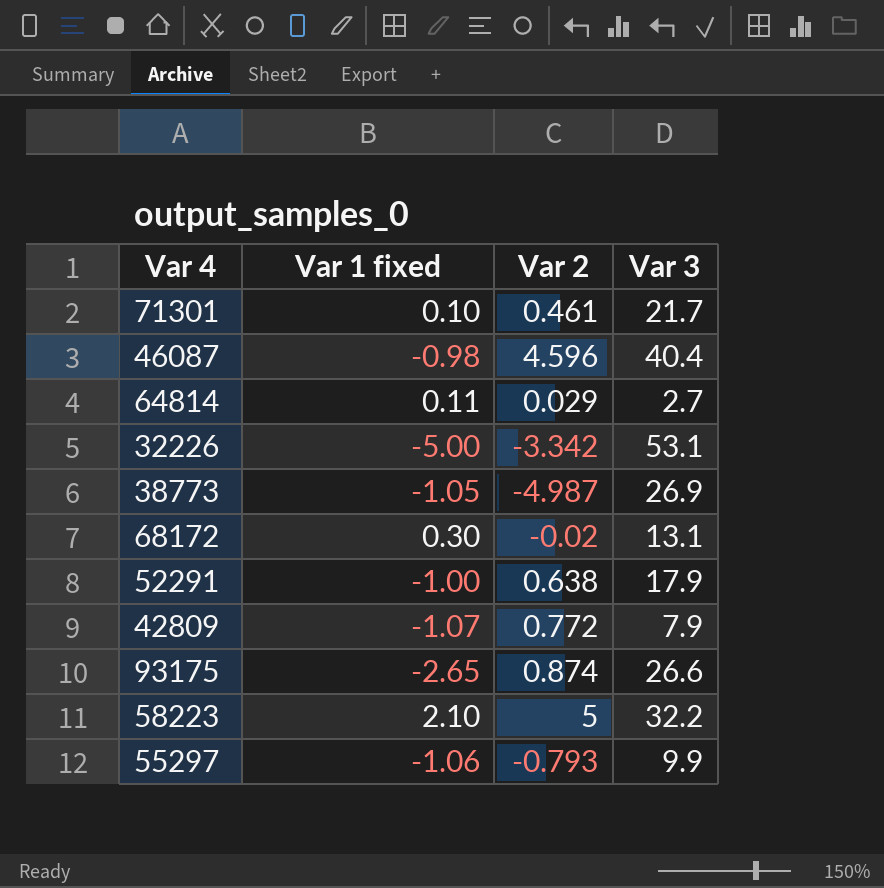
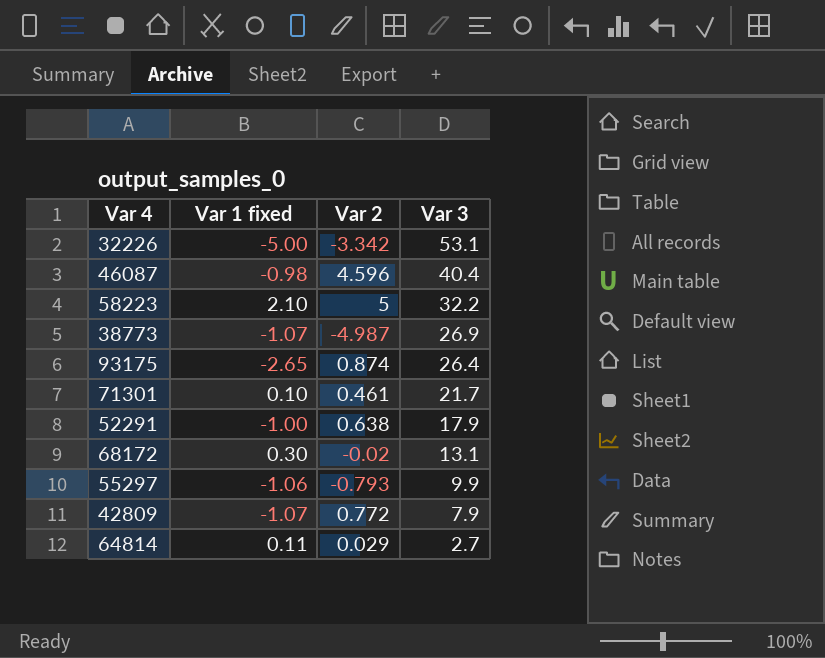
row order: none -> Var 3 descending
38773 | Var 1 fixed: -1.05 -> -1.07
93175 | Var 3: 26.6 -> 26.4

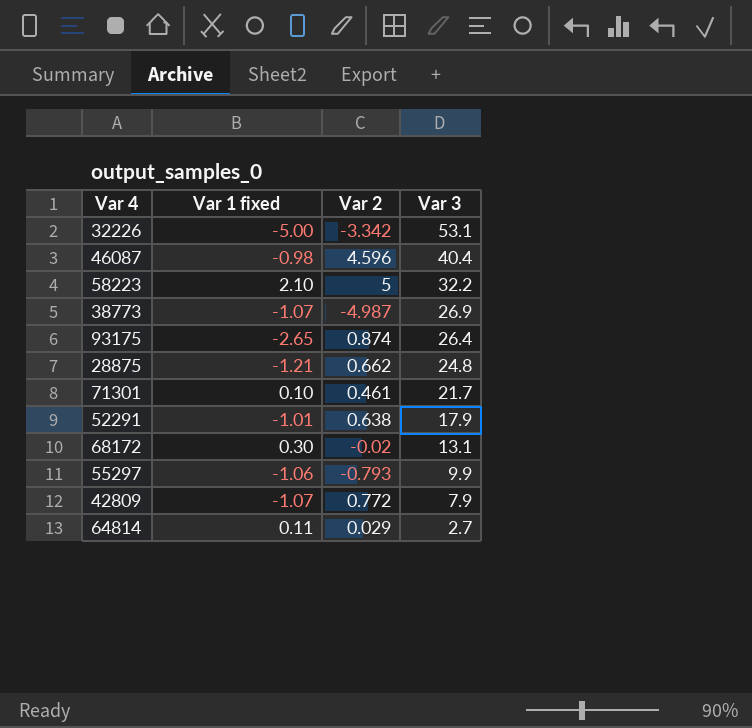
row 28875: none -> -1.21 | 0.662 | 24.8
52291 | Var 1 fixed: -1.00 -> -1.01

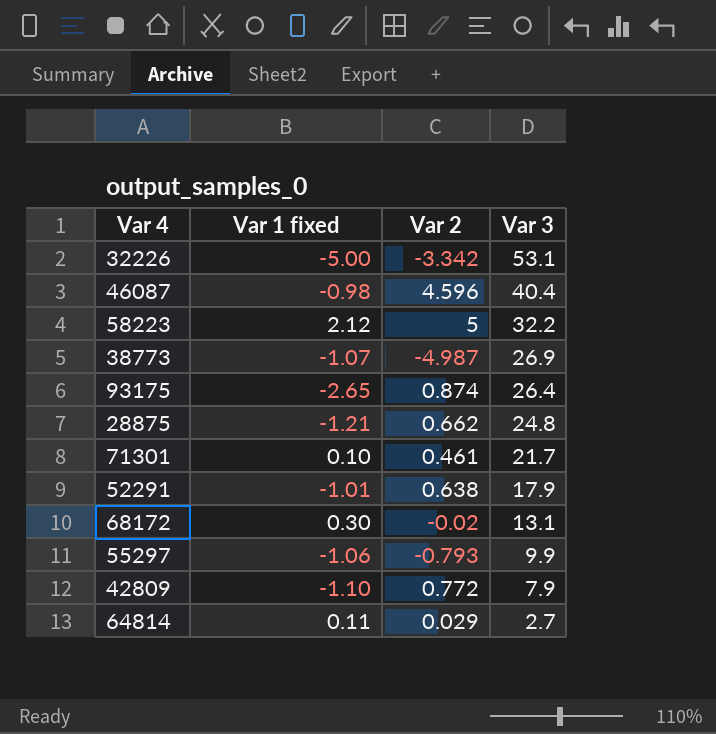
58223 | Var 1 fixed: 2.10 -> 2.12
42809 | Var 1 fixed: -1.07 -> -1.10

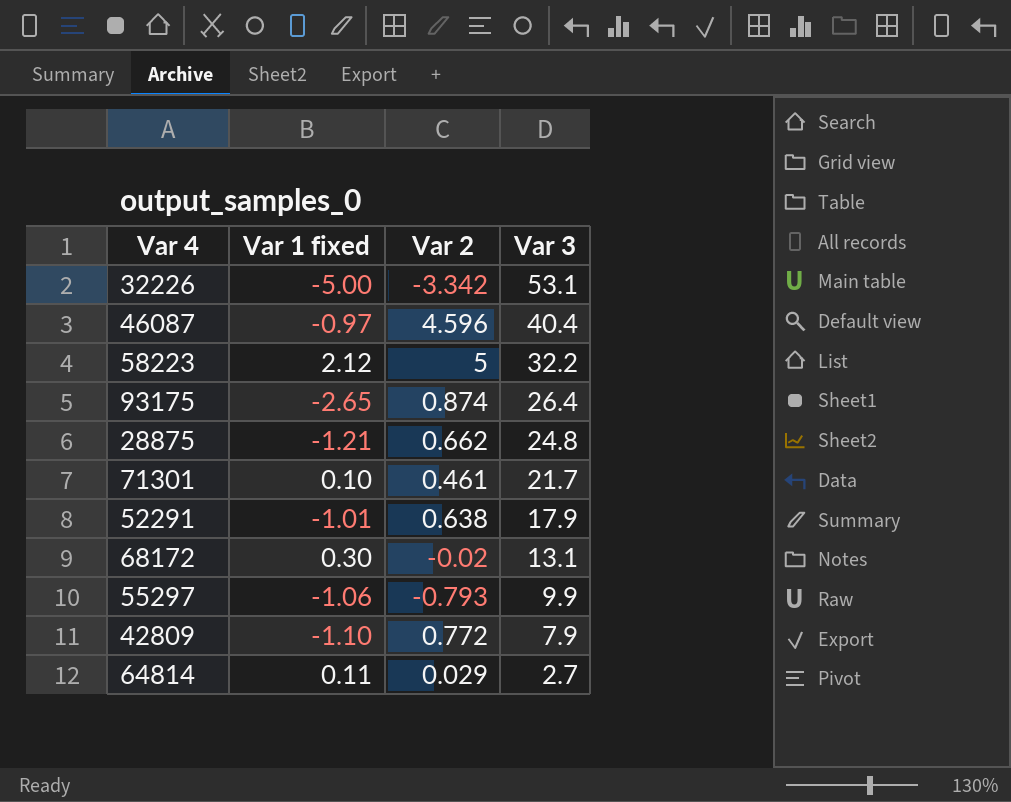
row 38773: -1.07 | -4.987 | 26.9 -> none
46087 | Var 1 fixed: -0.98 -> -0.97

